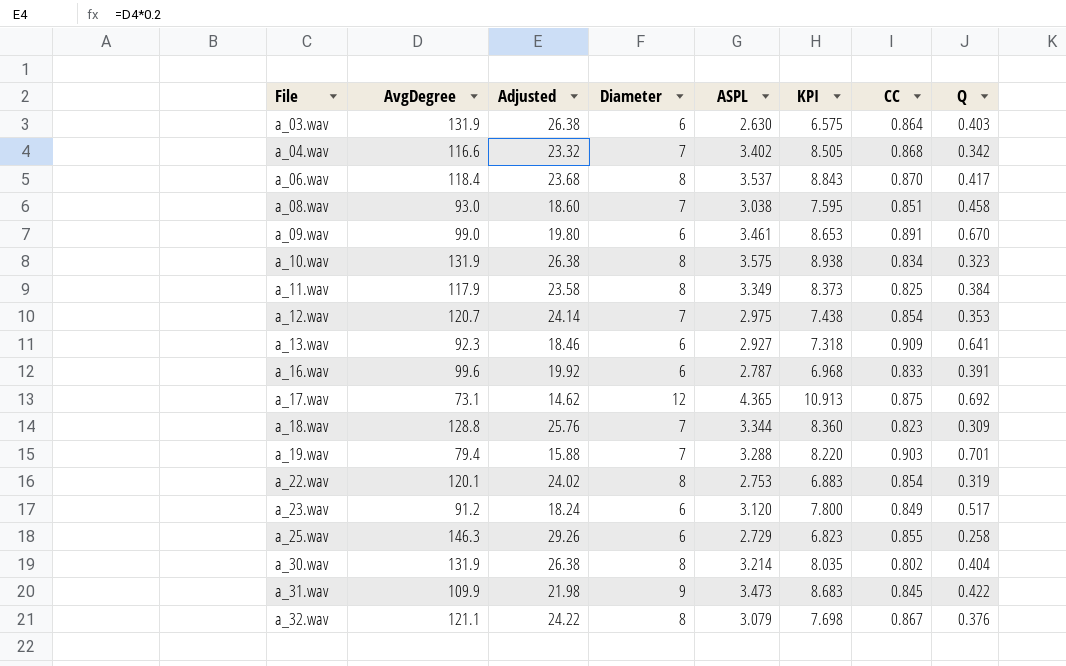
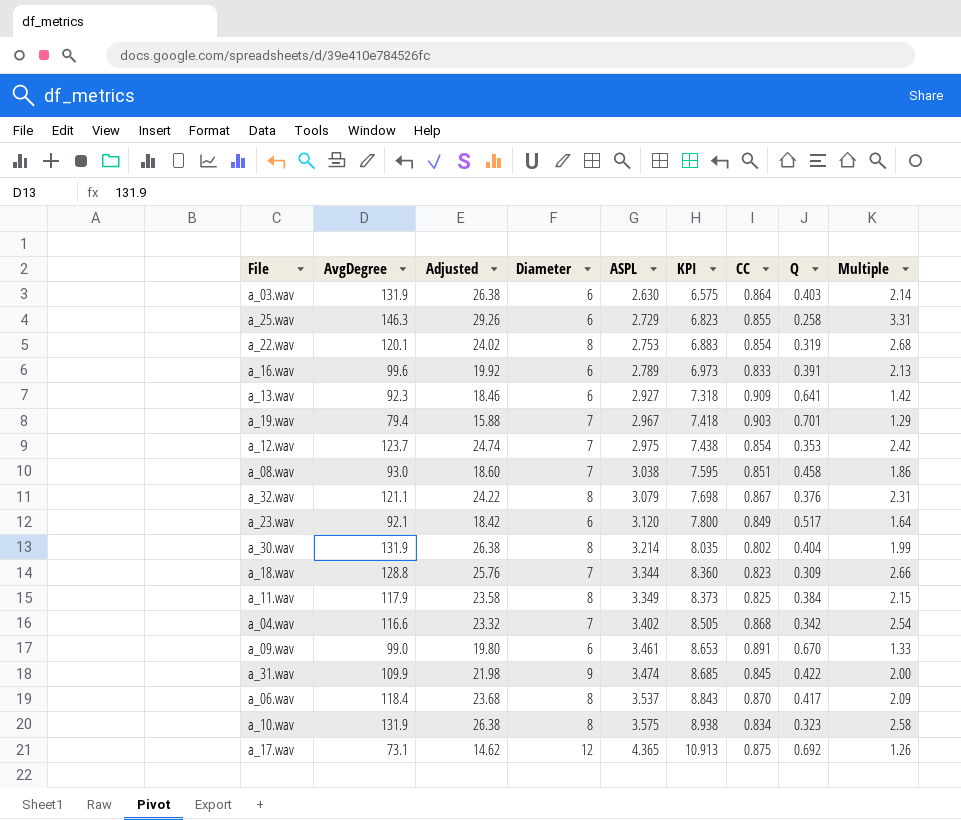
row order: File ascending -> ASPL ascending
column Multiple | formula: none -> [CC] / [Q]
a_16.wav | ASPL: 2.787 -> 2.789
a_16.wav | KPI: 6.968 -> 6.973
a_19.wav | ASPL: 3.288 -> 2.967
a_19.wav | KPI: 8.220 -> 7.418
a_12.wav | AvgDegree: 120.7 -> 123.7
a_12.wav | Adjusted: 24.14 -> 24.74
a_23.wav | AvgDegree: 91.2 -> 92.1
a_23.wav | Adjusted: 18.24 -> 18.42
a_31.wav | ASPL: 3.473 -> 3.474
a_31.wav | KPI: 8.683 -> 8.685

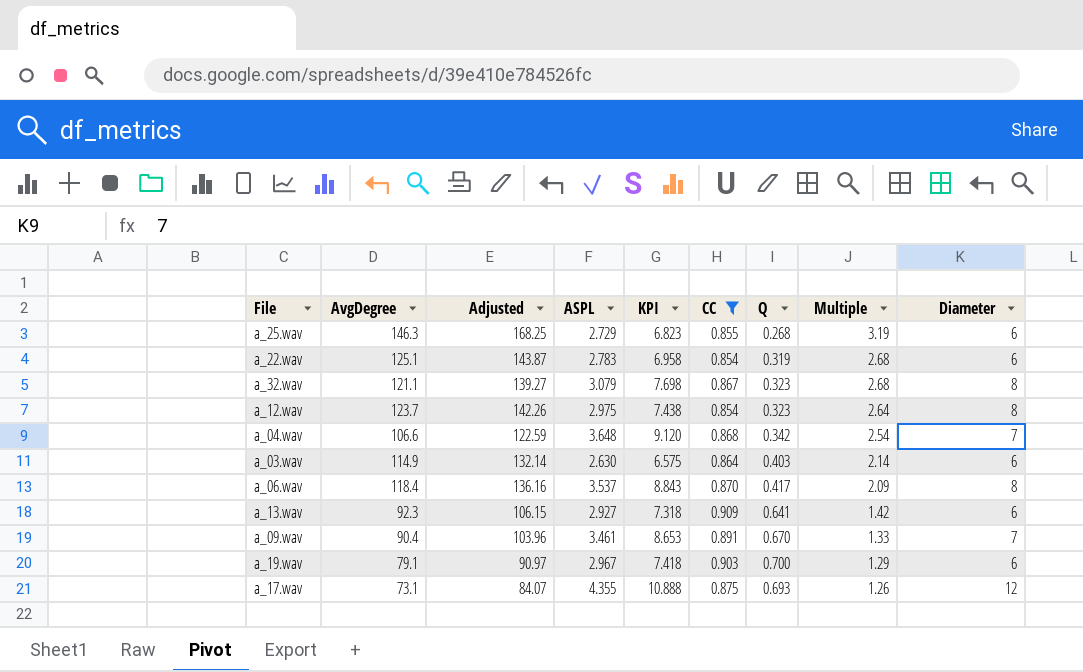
filter: none -> CC >= 0.854
row order: ASPL ascending -> Multiple descending
column Adjusted | formula: [AvgDegree] * 0.2 -> [AvgDegree] * 1.15
column Diameter | position: 4 -> 9
a_25.wav | Q: 0.258 -> 0.268
a_25.wav | Multiple: 3.31 -> 3.19
a_22.wav | AvgDegree: 120.1 -> 125.1
a_22.wav | ASPL: 2.753 -> 2.783
a_22.wav | KPI: 6.883 -> 6.958
a_22.wav | Diameter: 8 -> 6
a_32.wav | Q: 0.376 -> 0.323
a_32.wav | Multiple: 2.31 -> 2.68
a_12.wav | Q: 0.353 -> 0.323
a_12.wav | Multiple: 2.42 -> 2.64
a_12.wav | Diameter: 7 -> 8
a_04.wav | AvgDegree: 116.6 -> 106.6
a_04.wav | ASPL: 3.402 -> 3.648
a_04.wav | KPI: 8.505 -> 9.120
a_03.wav | AvgDegree: 131.9 -> 114.9
a_09.wav | AvgDegree: 99.0 -> 90.4
a_09.wav | Diameter: 6 -> 7
a_19.wav | AvgDegree: 79.4 -> 79.1
a_19.wav | Q: 0.701 -> 0.700
a_19.wav | Diameter: 7 -> 6
a_17.wav | ASPL: 4.365 -> 4.355
a_17.wav | KPI: 10.913 -> 10.888
a_17.wav | Q: 0.692 -> 0.693

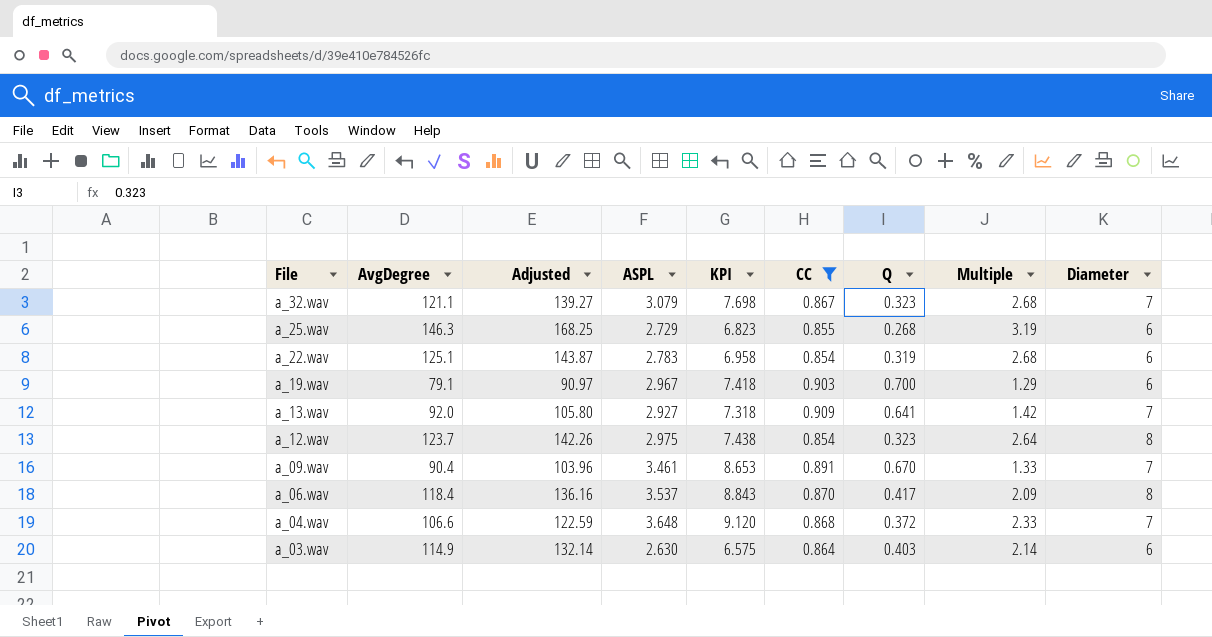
row order: Multiple descending -> File descending
row a_17.wav: 73.1 | 84.07 | 4.355 | 10.888 | 0.875 | 0.693 | 1.26 | 12 -> none
a_32.wav | Diameter: 8 -> 7
a_13.wav | AvgDegree: 92.3 -> 92.0
a_13.wav | Adjusted: 106.15 -> 105.80
a_13.wav | Diameter: 6 -> 7
a_04.wav | Q: 0.342 -> 0.372
a_04.wav | Multiple: 2.54 -> 2.33

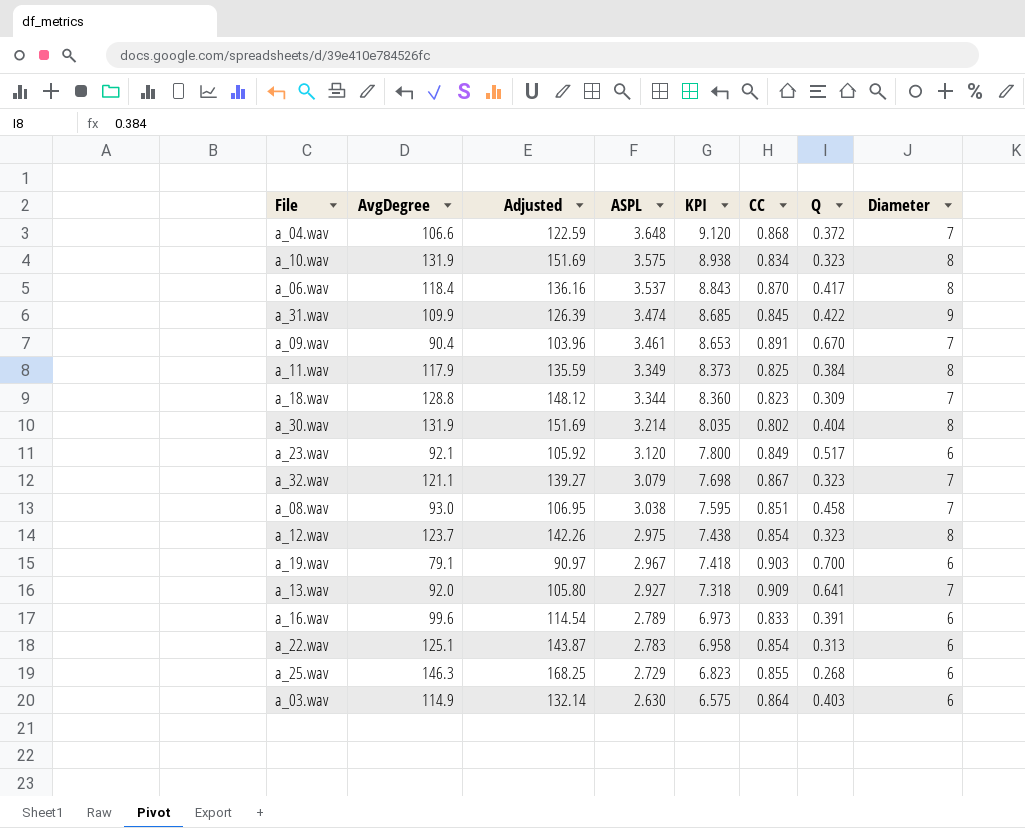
filter: CC >= 0.854 -> none
row order: File descending -> ASPL descending
column Multiple | formula: [CC] / [Q] -> none
a_22.wav | Q: 0.319 -> 0.313

